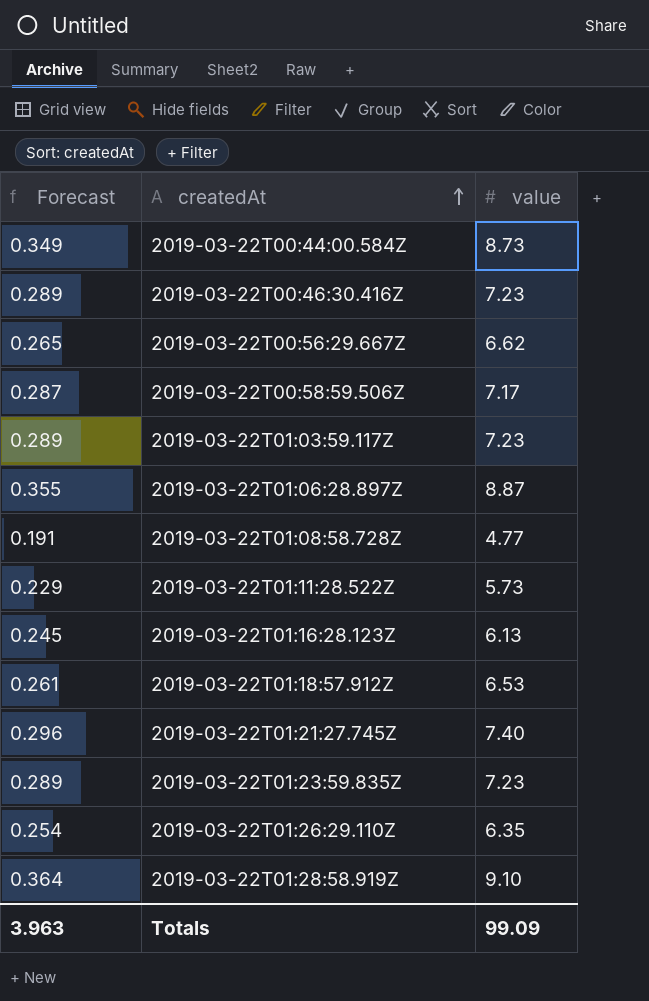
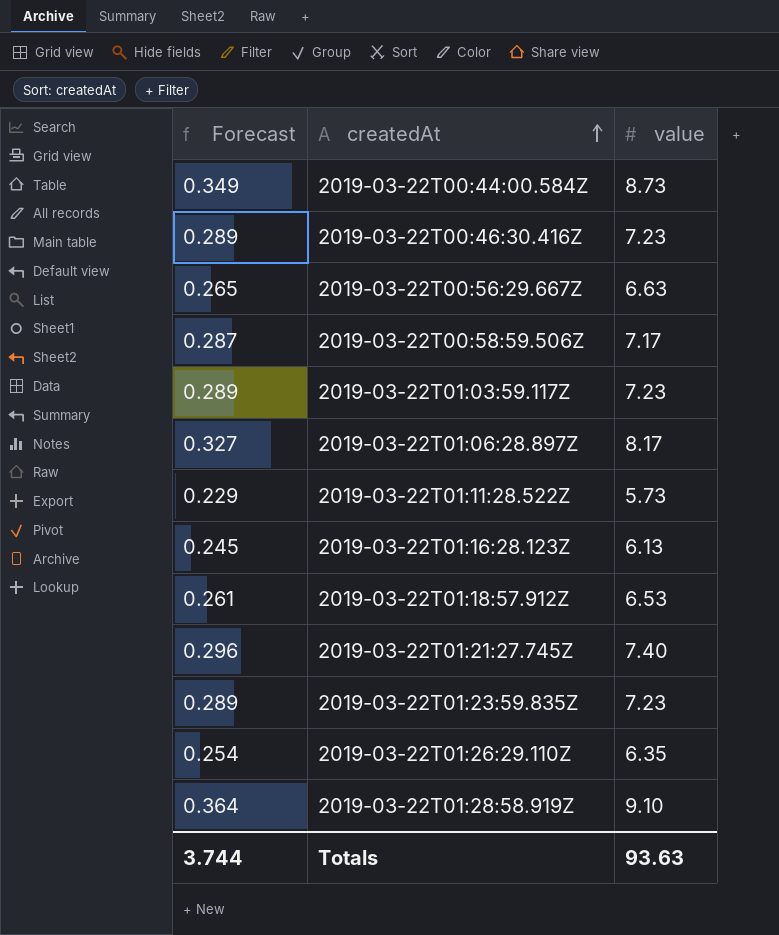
row 2019-03-22T01:08:58.728Z: 0.191 | 4.77 -> none
2019-03-22T00:56:29.667Z | value: 6.62 -> 6.63
2019-03-22T01:06:28.897Z | Forecast: 0.355 -> 0.327
2019-03-22T01:06:28.897Z | value: 8.87 -> 8.17
Totals | Forecast: 3.963 -> 3.744
Totals | value: 99.09 -> 93.63

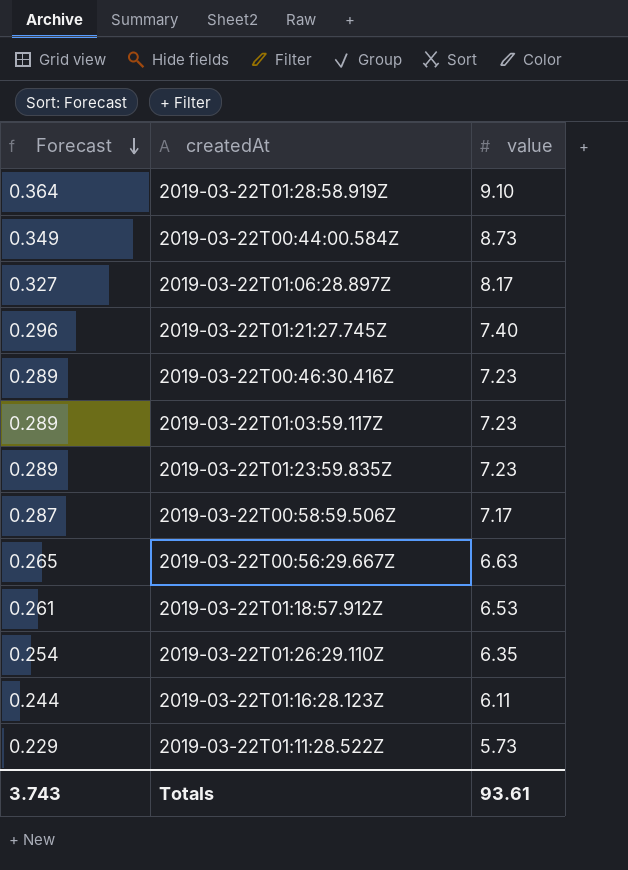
row order: createdAt ascending -> Forecast descending
2019-03-22T01:16:28.123Z | Forecast: 0.245 -> 0.244
2019-03-22T01:16:28.123Z | value: 6.13 -> 6.11
Totals | Forecast: 3.744 -> 3.743
Totals | value: 93.63 -> 93.61

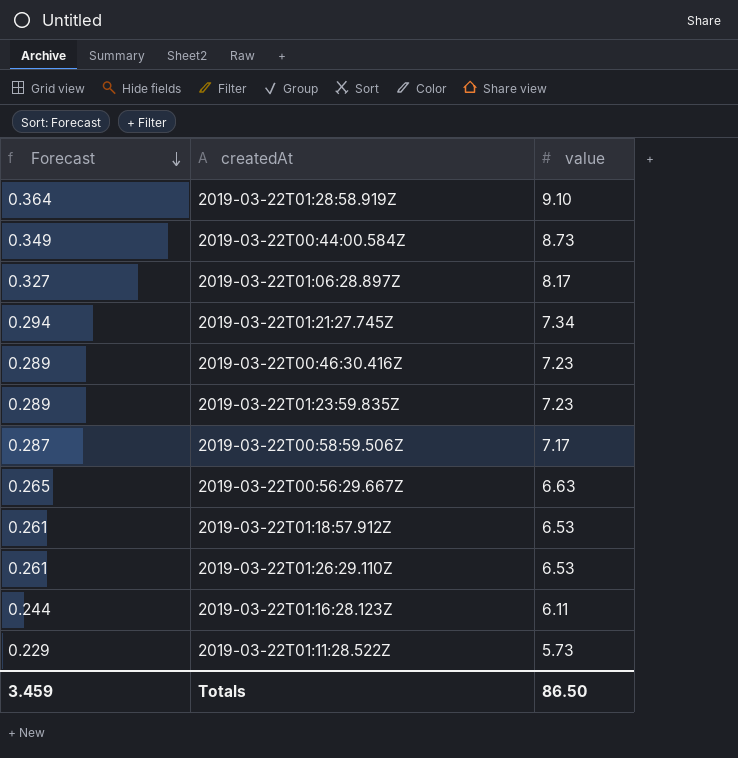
row 2019-03-22T01:03:59.117Z: 0.289 | 7.23 -> none
2019-03-22T01:21:27.745Z | Forecast: 0.296 -> 0.294
2019-03-22T01:21:27.745Z | value: 7.40 -> 7.34
2019-03-22T01:26:29.110Z | Forecast: 0.254 -> 0.261
2019-03-22T01:26:29.110Z | value: 6.35 -> 6.53
Totals | Forecast: 3.743 -> 3.459
Totals | value: 93.61 -> 86.50

